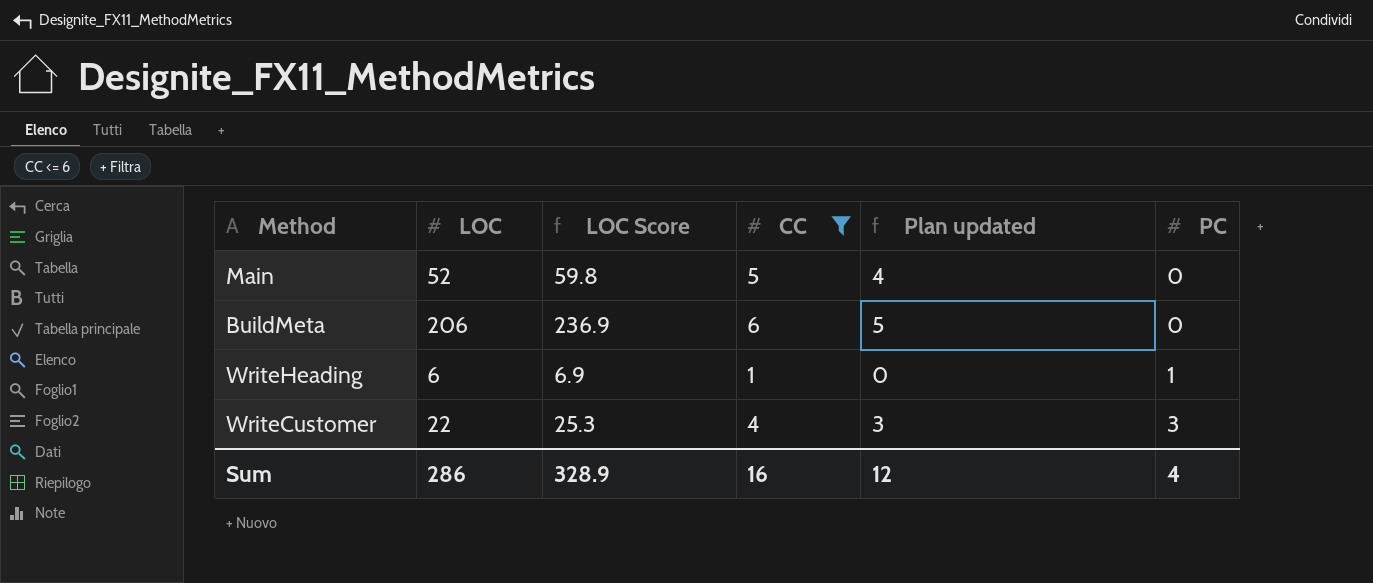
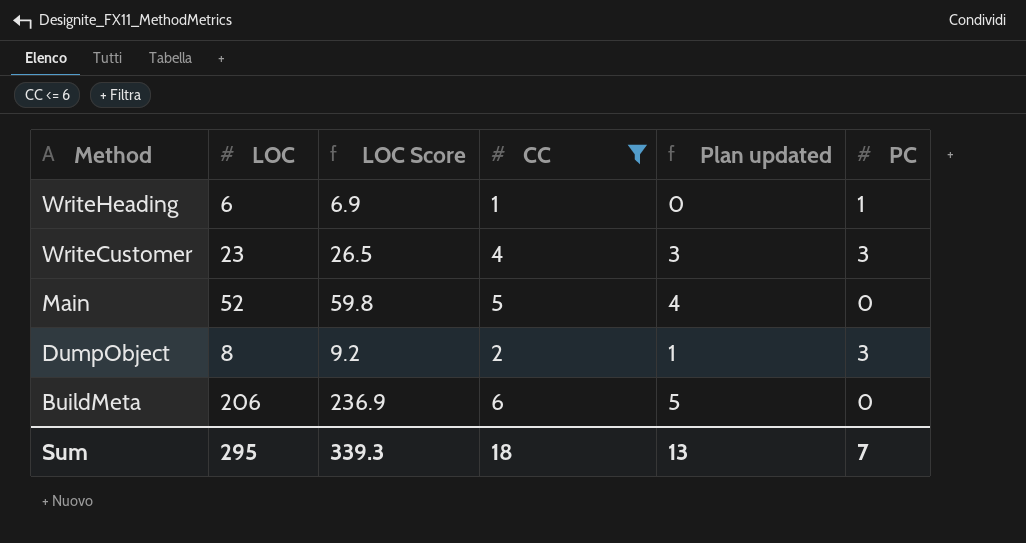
row order: PC ascending -> Method descending
WriteCustomer | LOC: 22 -> 23
WriteCustomer | LOC Score: 25.3 -> 26.5
row DumpObject: none -> 8 | 9.2 | 2 | 1 | 3
Sum | LOC: 286 -> 295
Sum | LOC Score: 328.9 -> 339.3
Sum | CC: 16 -> 18
Sum | Plan updated: 12 -> 13
Sum | PC: 4 -> 7

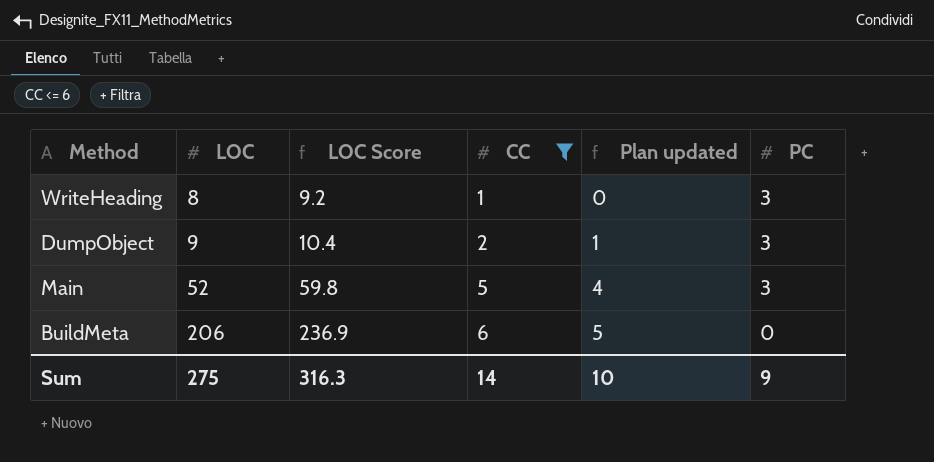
row order: Method descending -> LOC ascending
row WriteCustomer: 23 | 26.5 | 4 | 3 | 3 -> none
WriteHeading | LOC: 6 -> 8
WriteHeading | LOC Score: 6.9 -> 9.2
WriteHeading | PC: 1 -> 3
DumpObject | LOC: 8 -> 9
DumpObject | LOC Score: 9.2 -> 10.4
Main | PC: 0 -> 3
Sum | LOC: 295 -> 275
Sum | LOC Score: 339.3 -> 316.3
Sum | CC: 18 -> 14
Sum | Plan updated: 13 -> 10
Sum | PC: 7 -> 9

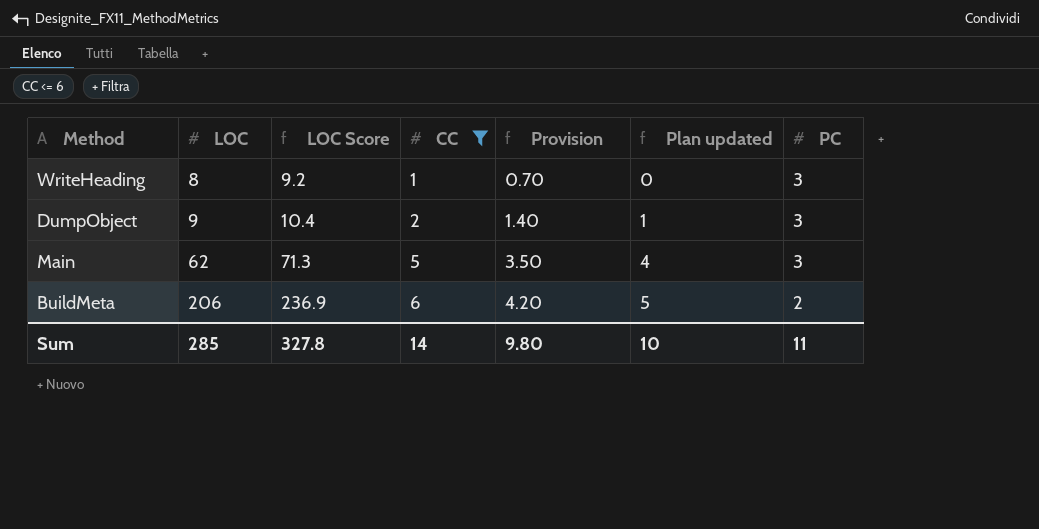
column Provision | formula: none -> [CC] * 0.7
Main | LOC: 52 -> 62
Main | LOC Score: 59.8 -> 71.3
BuildMeta | PC: 0 -> 2
Sum | LOC: 275 -> 285
Sum | LOC Score: 316.3 -> 327.8
Sum | PC: 9 -> 11

